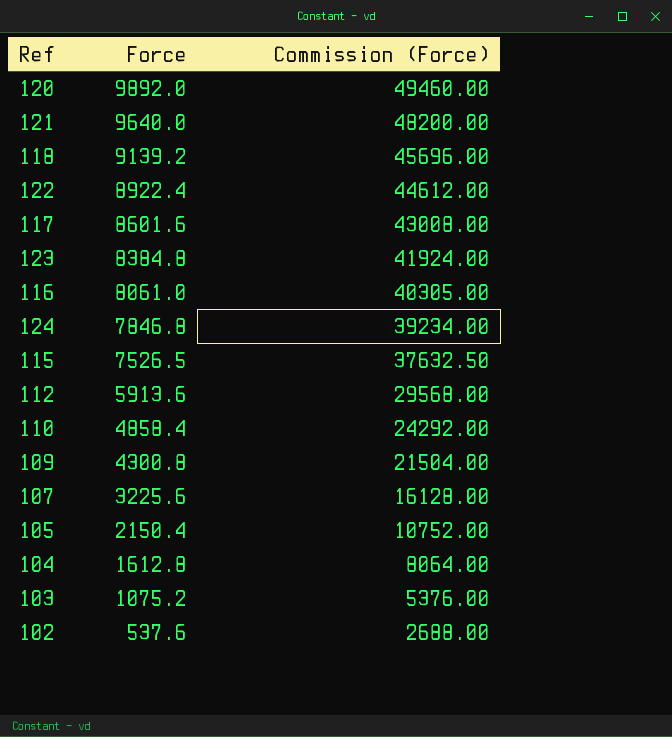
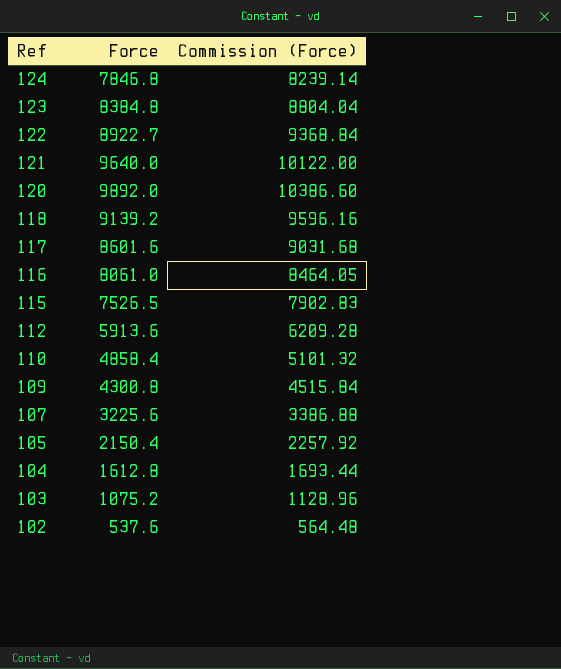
row order: Force descending -> Ref descending
column Commission (Force) | formula: [Force] * 5 -> [Force] * 1.05
122 | Force: 8922.4 -> 8922.7

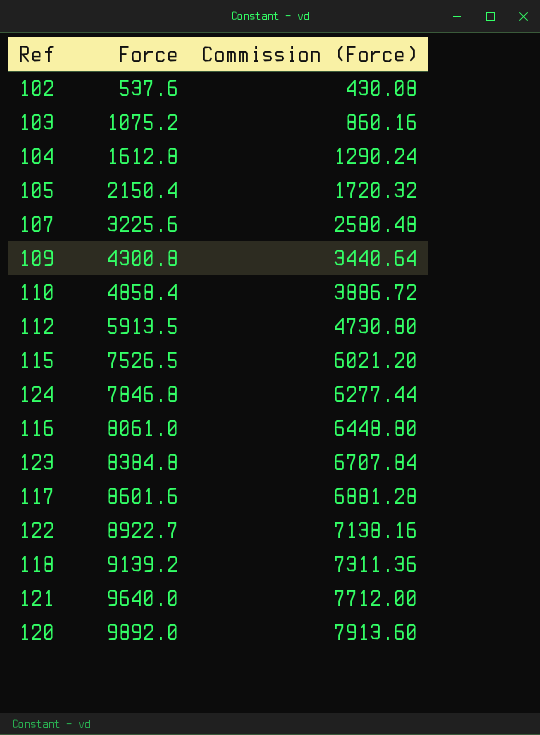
row order: Ref descending -> Force ascending
column Commission (Force) | formula: [Force] * 1.05 -> [Force] * 0.8
112 | Force: 5913.6 -> 5913.5

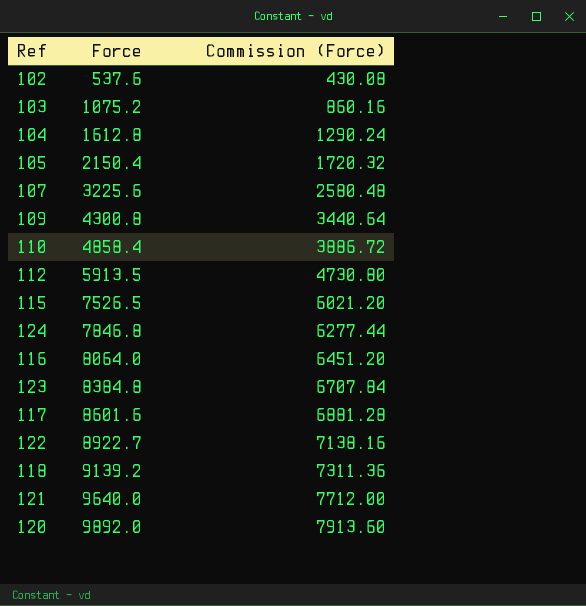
116 | Force: 8061.0 -> 8064.0
116 | Commission (Force): 6448.80 -> 6451.20

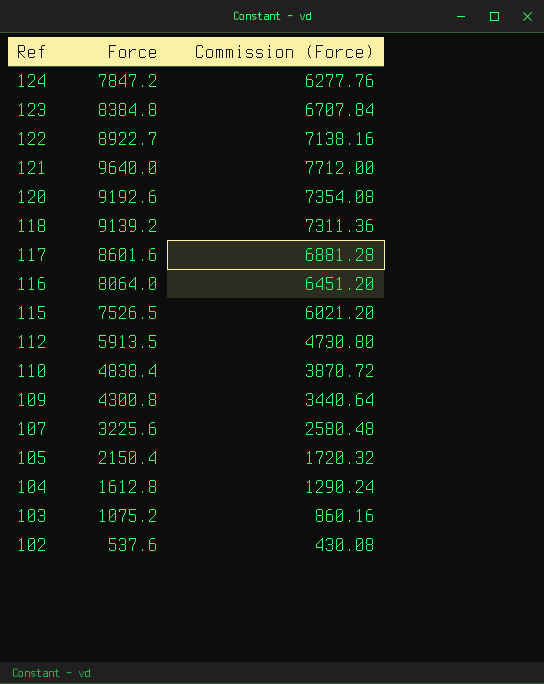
row order: Force ascending -> Ref descending
124 | Force: 7846.8 -> 7847.2
124 | Commission (Force): 6277.44 -> 6277.76
120 | Force: 9892.0 -> 9192.6
120 | Commission (Force): 7913.60 -> 7354.08
110 | Force: 4858.4 -> 4838.4
110 | Commission (Force): 3886.72 -> 3870.72

